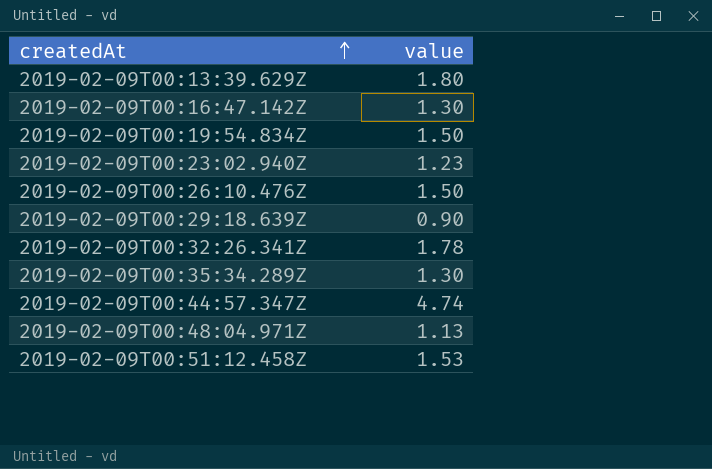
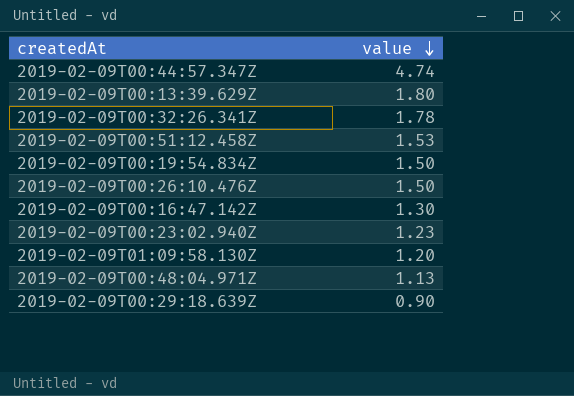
row order: createdAt ascending -> value descending
row 2019-02-09T00:35:34.289Z: 1.30 -> none
row 2019-02-09T01:09:58.130Z: none -> 1.20

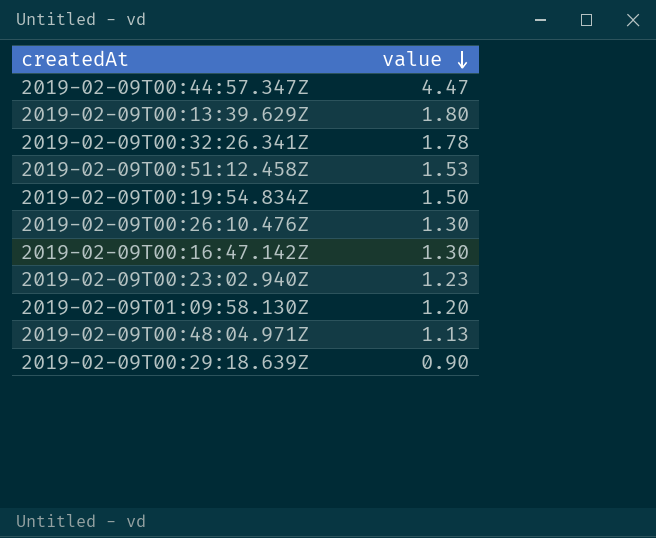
2019-02-09T00:44:57.347Z | value: 4.74 -> 4.47
2019-02-09T00:26:10.476Z | value: 1.50 -> 1.30

